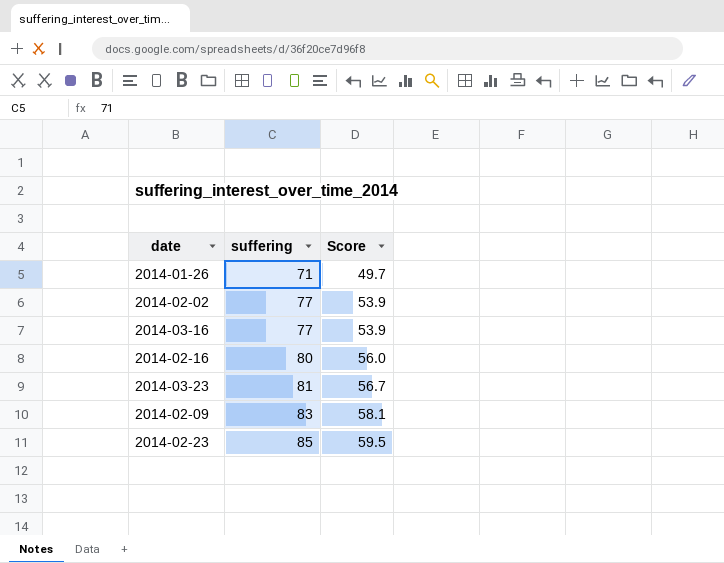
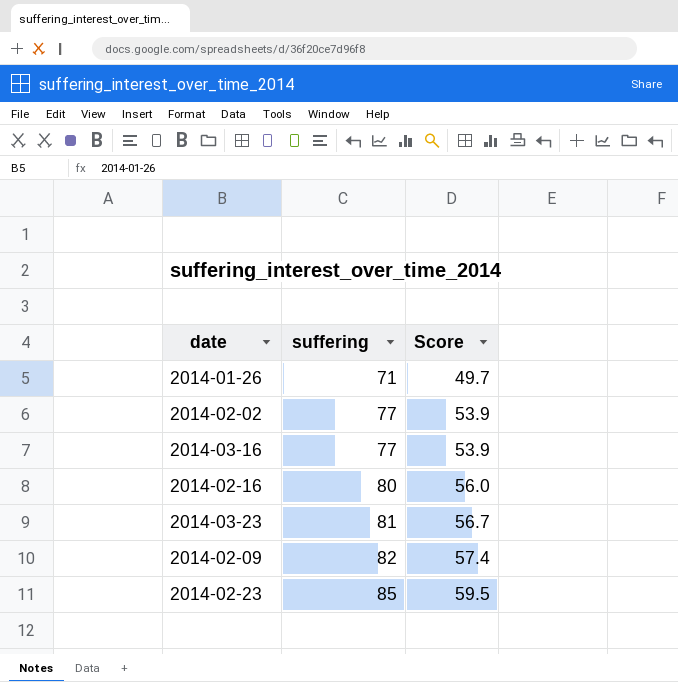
2014-02-09 | suffering: 83 -> 82
2014-02-09 | Score: 58.1 -> 57.4

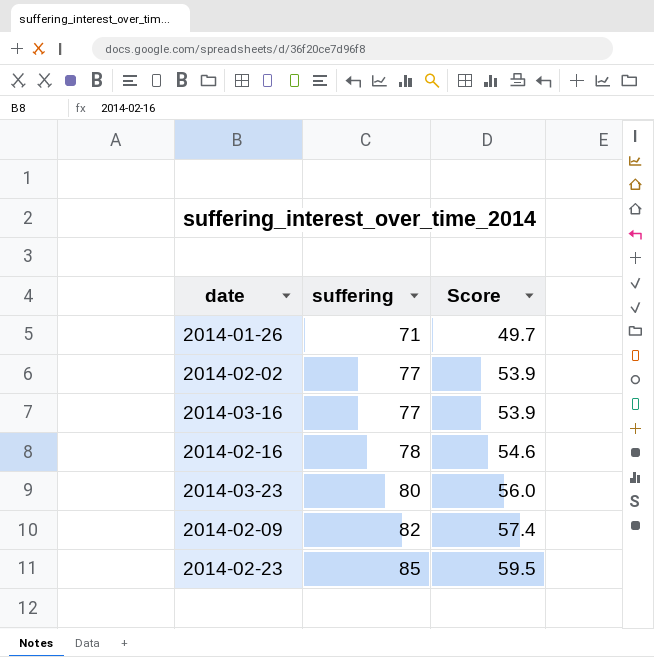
2014-02-16 | suffering: 80 -> 78
2014-02-16 | Score: 56.0 -> 54.6
2014-03-23 | suffering: 81 -> 80
2014-03-23 | Score: 56.7 -> 56.0

